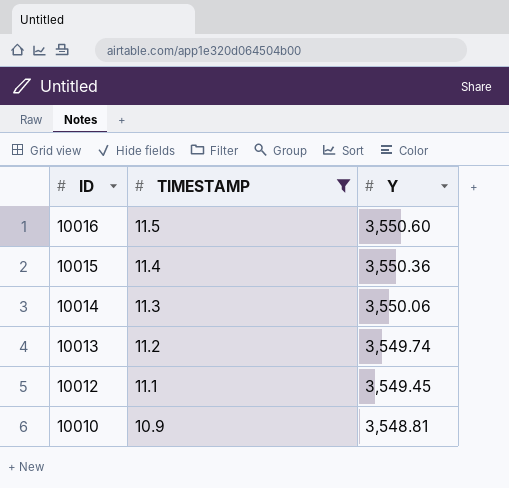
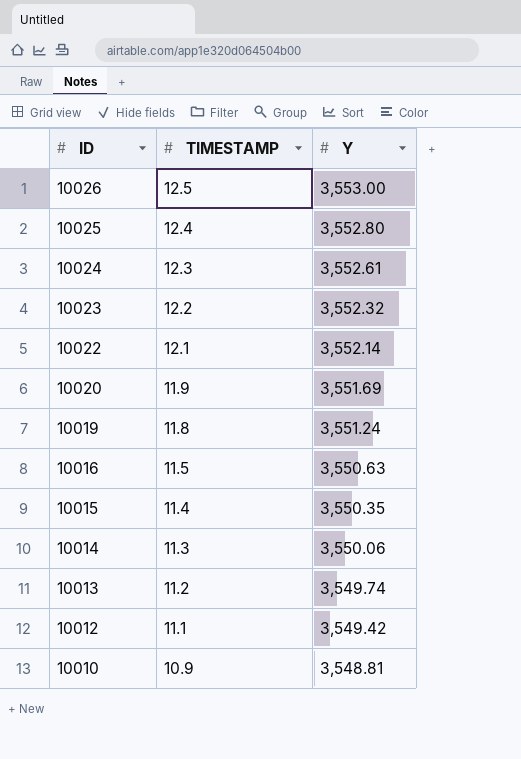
filter: TIMESTAMP <= 11.5 -> none
10016 | Y: 3,550.60 -> 3,550.63
10015 | Y: 3,550.36 -> 3,550.35
10012 | Y: 3,549.45 -> 3,549.42

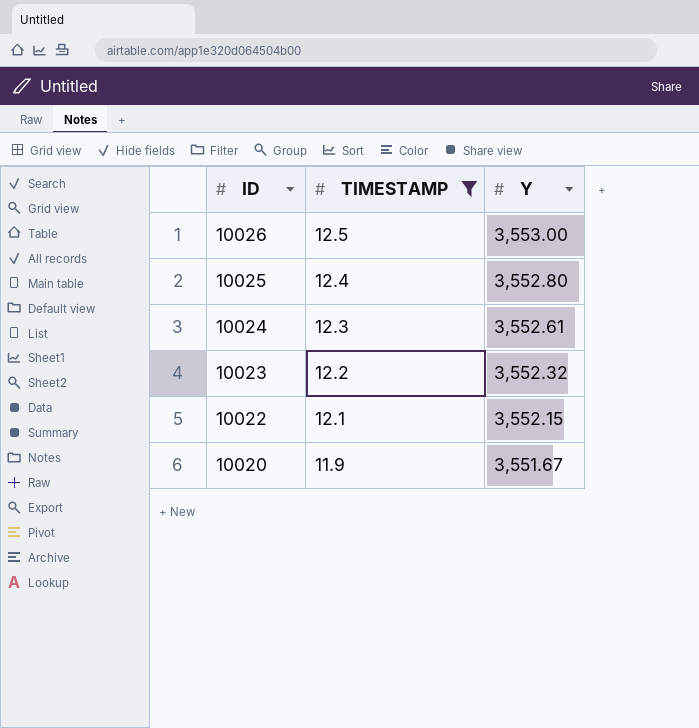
filter: none -> TIMESTAMP >= 11.9
10022 | Y: 3,552.14 -> 3,552.15
10020 | Y: 3,551.69 -> 3,551.67

